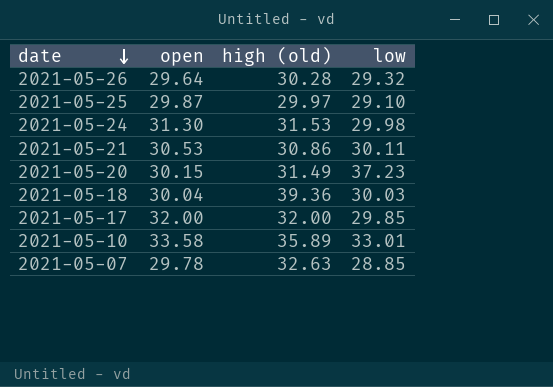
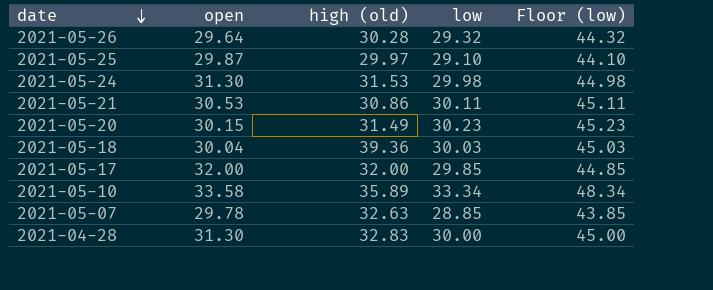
column Floor (low) | formula: none -> [low] + 15
2021-05-20 | low: 37.23 -> 30.23
2021-05-10 | low: 33.01 -> 33.34
row 2021-04-28: none -> 31.30 | 32.83 | 30.00 | 45.00

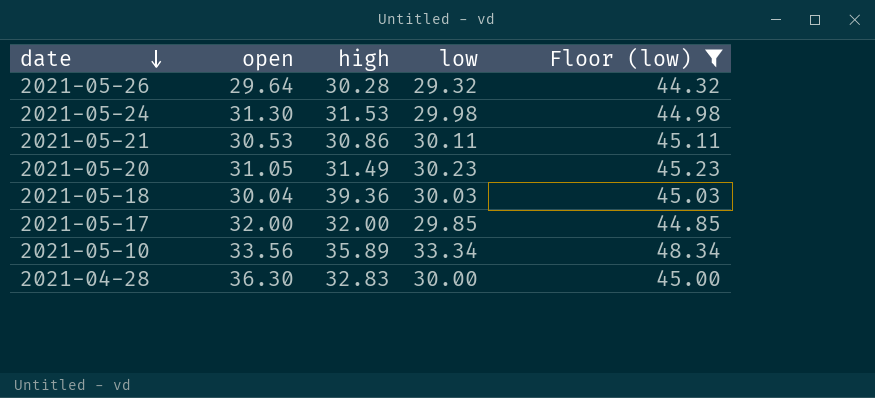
filter: none -> Floor (low) >= 44.32
column name: high (old) -> high
2021-05-20 | open: 30.15 -> 31.05
2021-05-10 | open: 33.58 -> 33.56
2021-04-28 | open: 31.30 -> 36.30

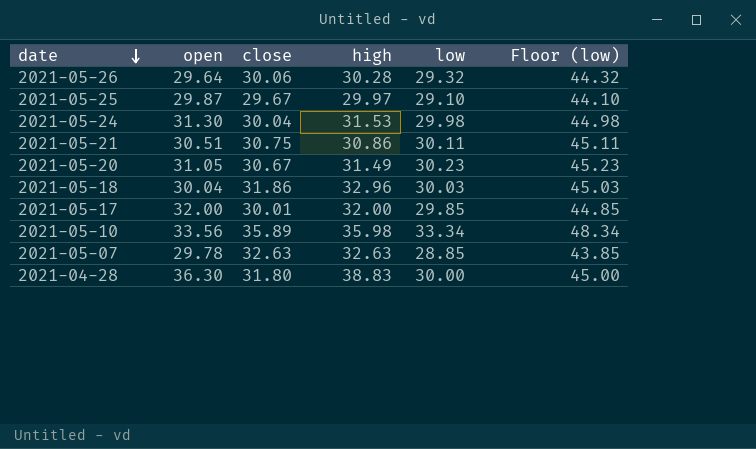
filter: Floor (low) >= 44.32 -> none
column close | position: none -> 3
2021-05-21 | open: 30.53 -> 30.51
2021-05-18 | high: 39.36 -> 32.96
2021-05-10 | high: 35.89 -> 35.98
2021-04-28 | high: 32.83 -> 38.83

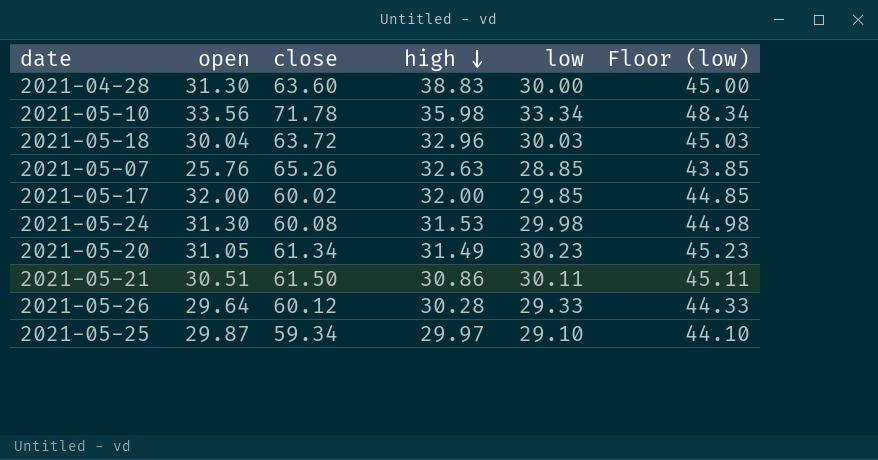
row order: date descending -> high descending
2021-04-28 | open: 36.30 -> 31.30
2021-04-28 | close: 31.80 -> 63.60
2021-05-10 | close: 35.89 -> 71.78
2021-05-18 | close: 31.86 -> 63.72
2021-05-07 | open: 29.78 -> 25.76
2021-05-07 | close: 32.63 -> 65.26
2021-05-17 | close: 30.01 -> 60.02
2021-05-24 | close: 30.04 -> 60.08
2021-05-20 | close: 30.67 -> 61.34
2021-05-21 | close: 30.75 -> 61.50
2021-05-26 | close: 30.06 -> 60.12
2021-05-26 | low: 29.32 -> 29.33
2021-05-26 | Floor (low): 44.32 -> 44.33
2021-05-25 | close: 29.67 -> 59.34

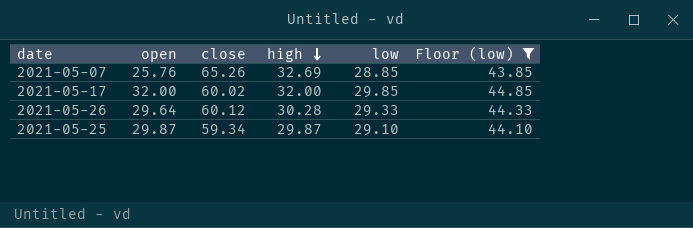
filter: none -> Floor (low) <= 44.85
2021-05-07 | high: 32.63 -> 32.69
2021-05-25 | high: 29.97 -> 29.87

